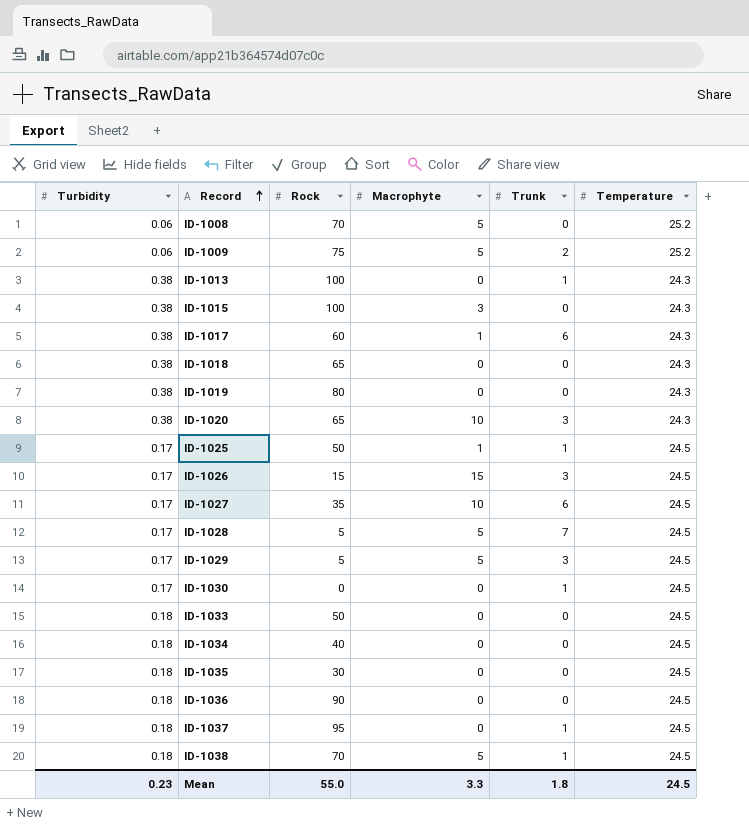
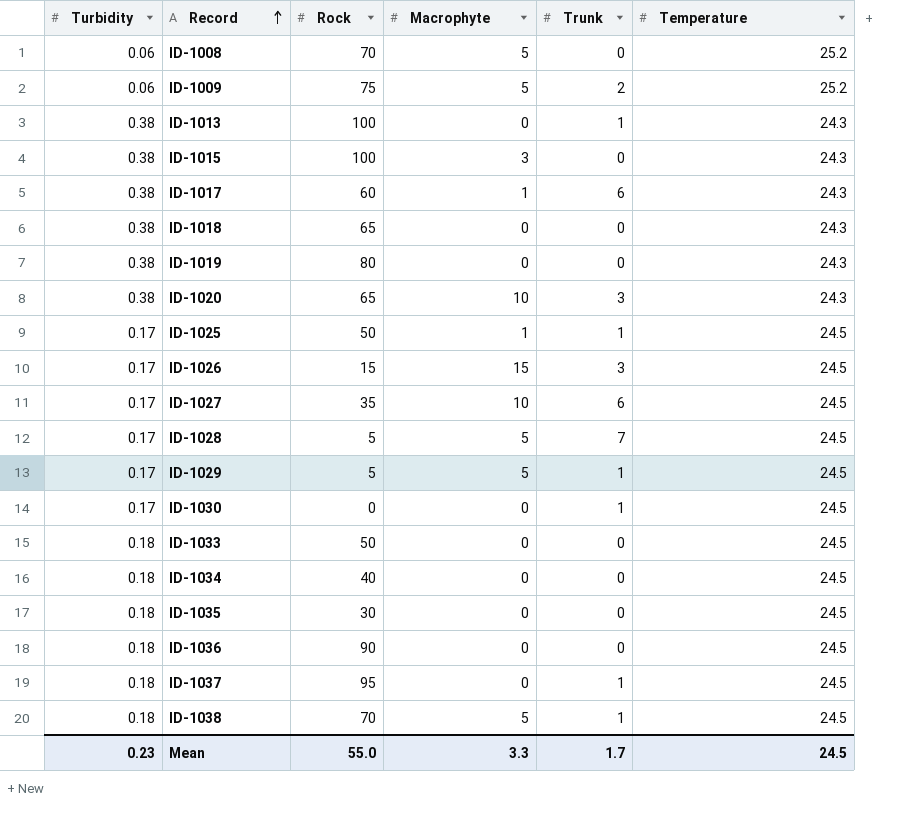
ID-1029 | Trunk: 3 -> 1
Mean | Trunk: 1.8 -> 1.7

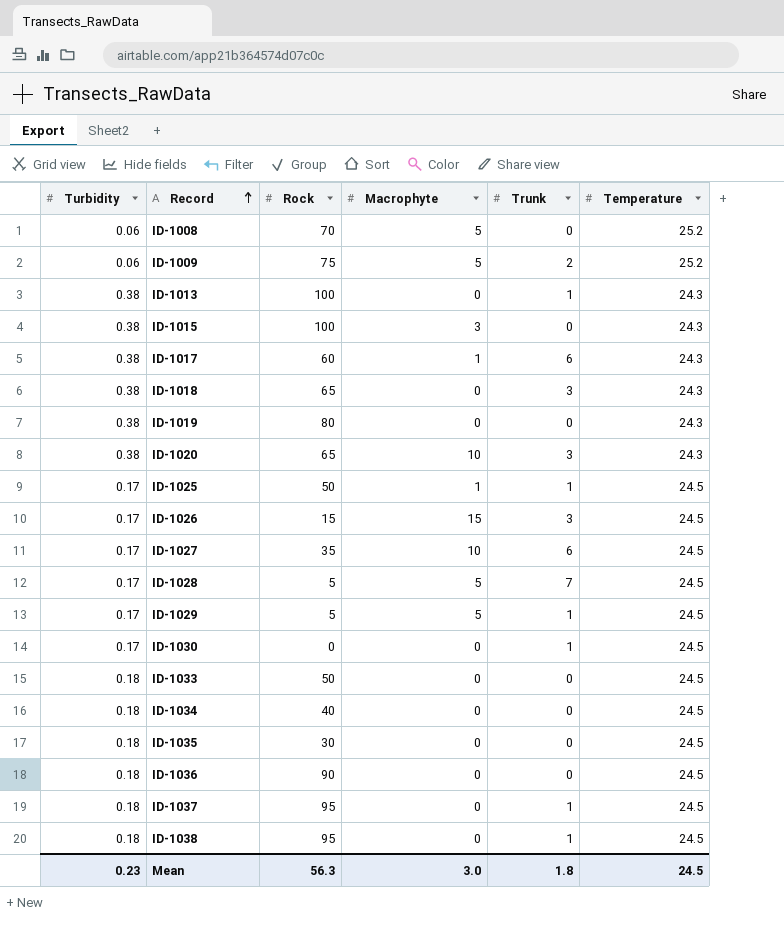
ID-1018 | Trunk: 0 -> 3
ID-1038 | Rock: 70 -> 95
ID-1038 | Macrophyte: 5 -> 0
Mean | Rock: 55.0 -> 56.3
Mean | Macrophyte: 3.3 -> 3.0
Mean | Trunk: 1.7 -> 1.8

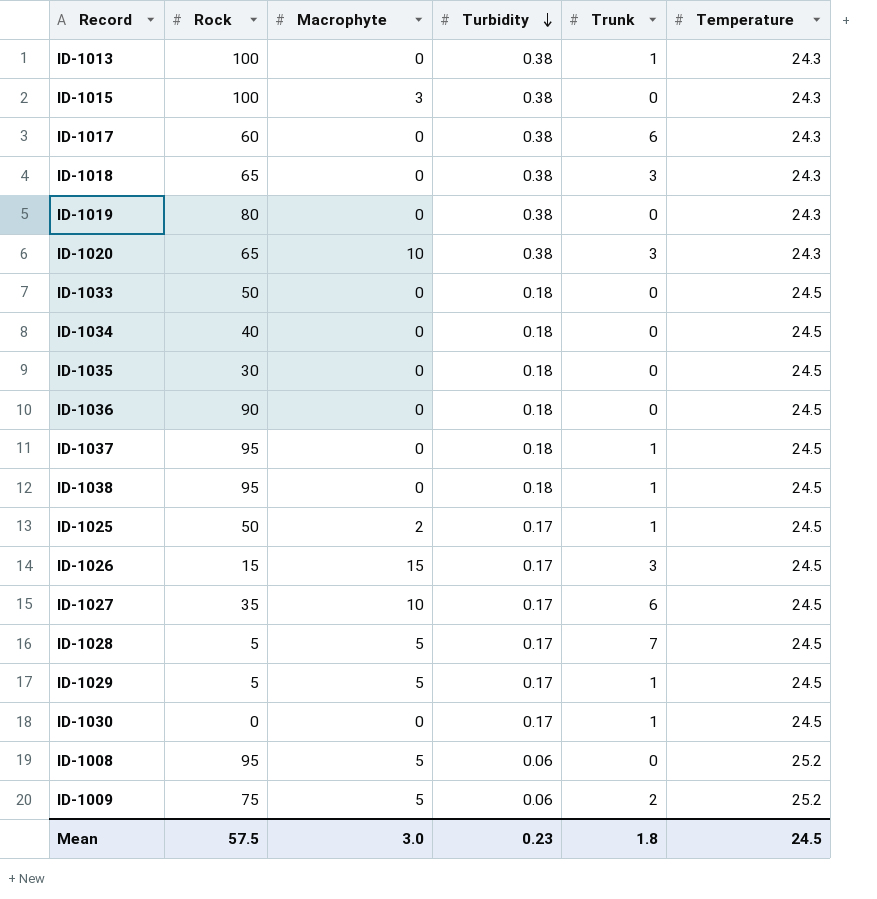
row order: Record ascending -> Turbidity descending
column Turbidity | position: 1 -> 4
ID-1017 | Macrophyte: 1 -> 0
ID-1025 | Macrophyte: 1 -> 2
ID-1008 | Rock: 70 -> 95
Mean | Rock: 56.3 -> 57.5

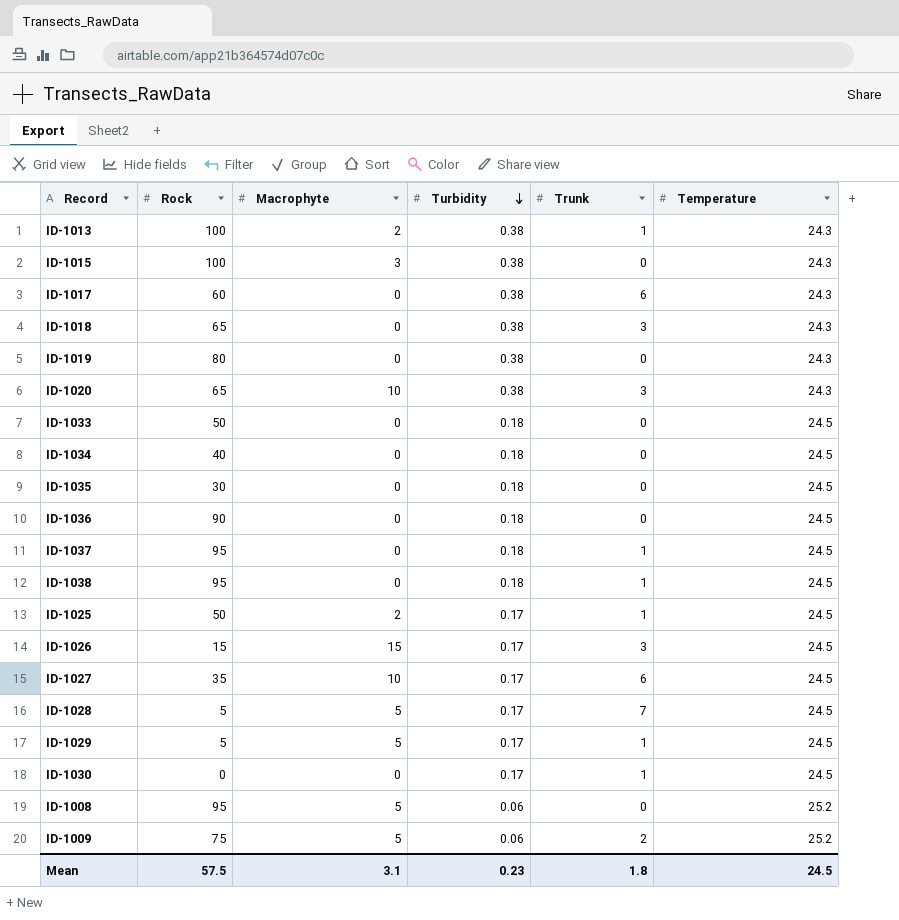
ID-1013 | Macrophyte: 0 -> 2
Mean | Macrophyte: 3.0 -> 3.1

